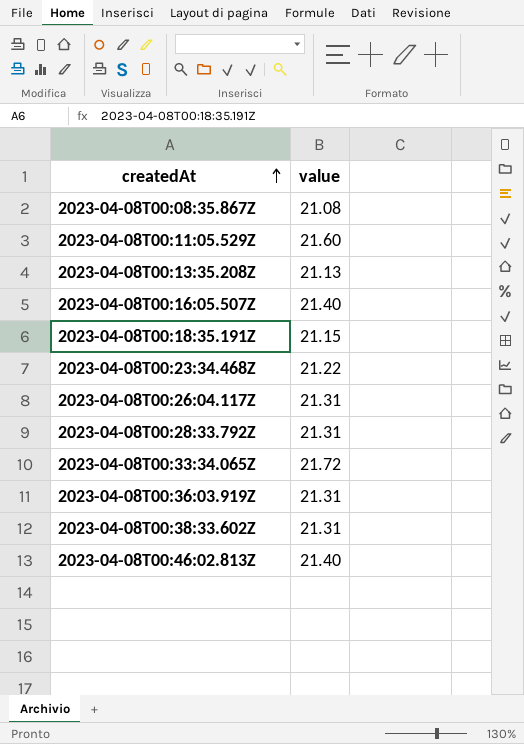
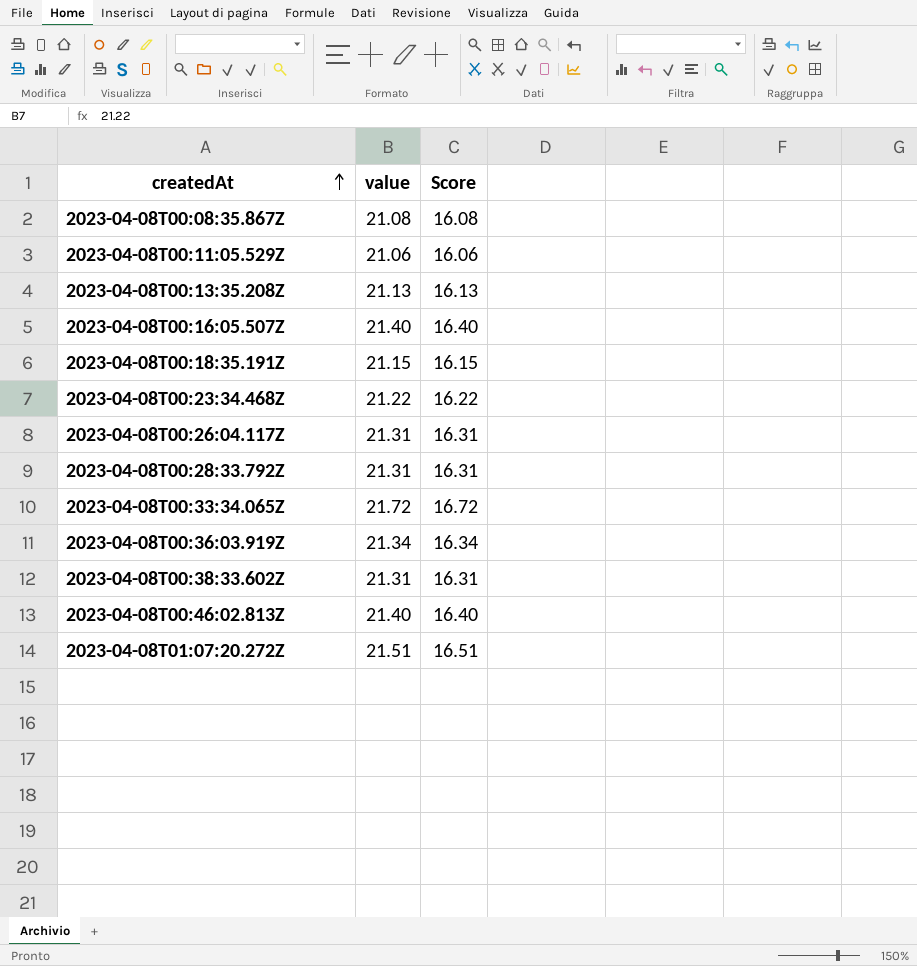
column Score | formula: none -> [value] - 5
2023-04-08T00:11:05.529Z | value: 21.60 -> 21.06
2023-04-08T00:36:03.919Z | value: 21.31 -> 21.34
row 2023-04-08T01:07:20.272Z: none -> 21.51 | 16.51

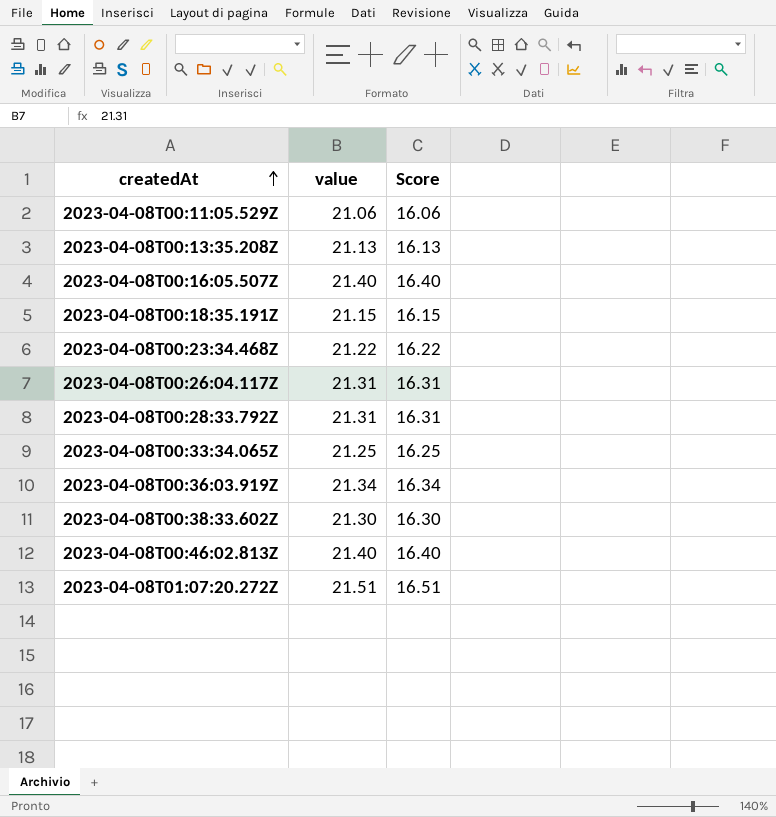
row 2023-04-08T00:08:35.867Z: 21.08 | 16.08 -> none
2023-04-08T00:33:34.065Z | value: 21.72 -> 21.25
2023-04-08T00:33:34.065Z | Score: 16.72 -> 16.25
2023-04-08T00:38:33.602Z | value: 21.31 -> 21.30
2023-04-08T00:38:33.602Z | Score: 16.31 -> 16.30

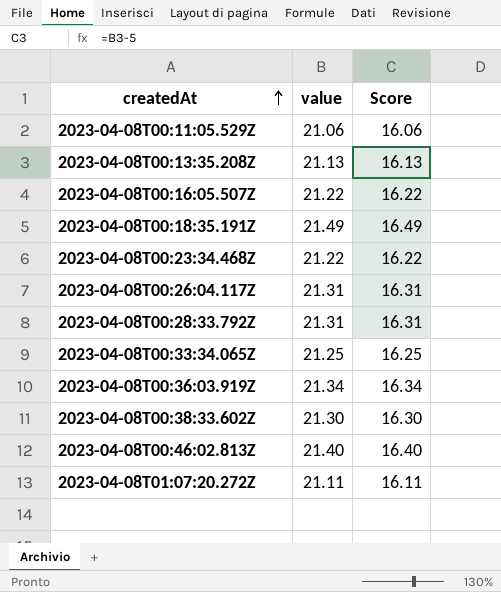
2023-04-08T00:16:05.507Z | value: 21.40 -> 21.22
2023-04-08T00:16:05.507Z | Score: 16.40 -> 16.22
2023-04-08T00:18:35.191Z | value: 21.15 -> 21.49
2023-04-08T00:18:35.191Z | Score: 16.15 -> 16.49
2023-04-08T01:07:20.272Z | value: 21.51 -> 21.11
2023-04-08T01:07:20.272Z | Score: 16.51 -> 16.11

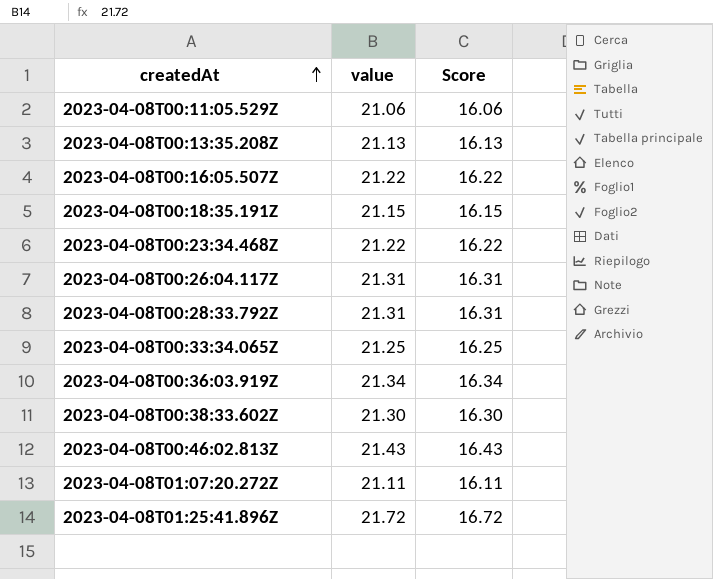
2023-04-08T00:18:35.191Z | value: 21.49 -> 21.15
2023-04-08T00:18:35.191Z | Score: 16.49 -> 16.15
2023-04-08T00:46:02.813Z | value: 21.40 -> 21.43
2023-04-08T00:46:02.813Z | Score: 16.40 -> 16.43
row 2023-04-08T01:25:41.896Z: none -> 21.72 | 16.72

